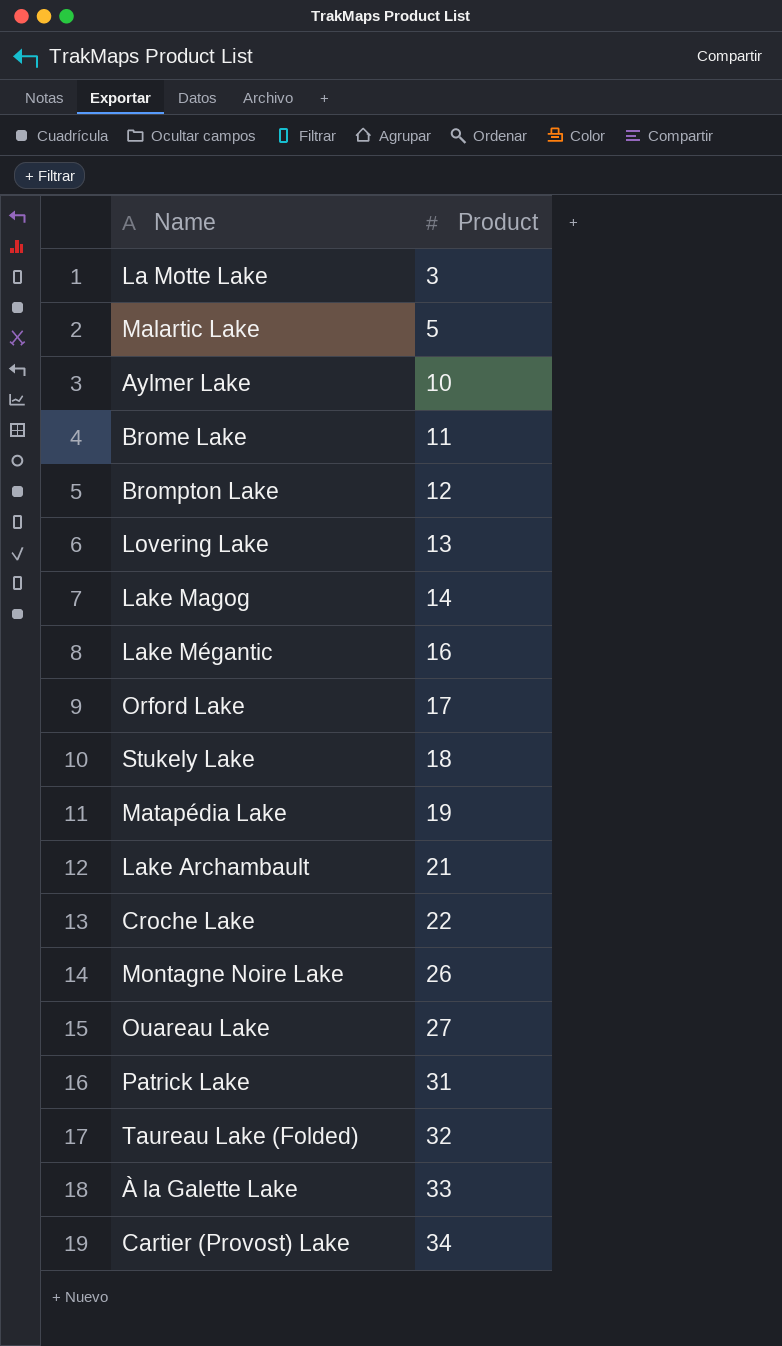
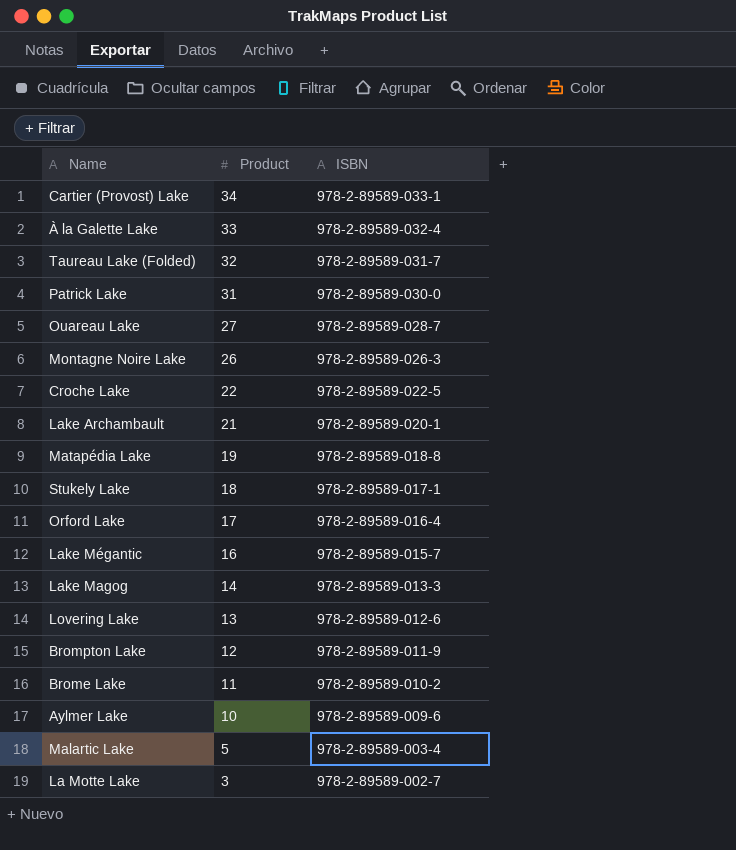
row order: Product ascending -> Product descending
column ISBN | position: none -> 3

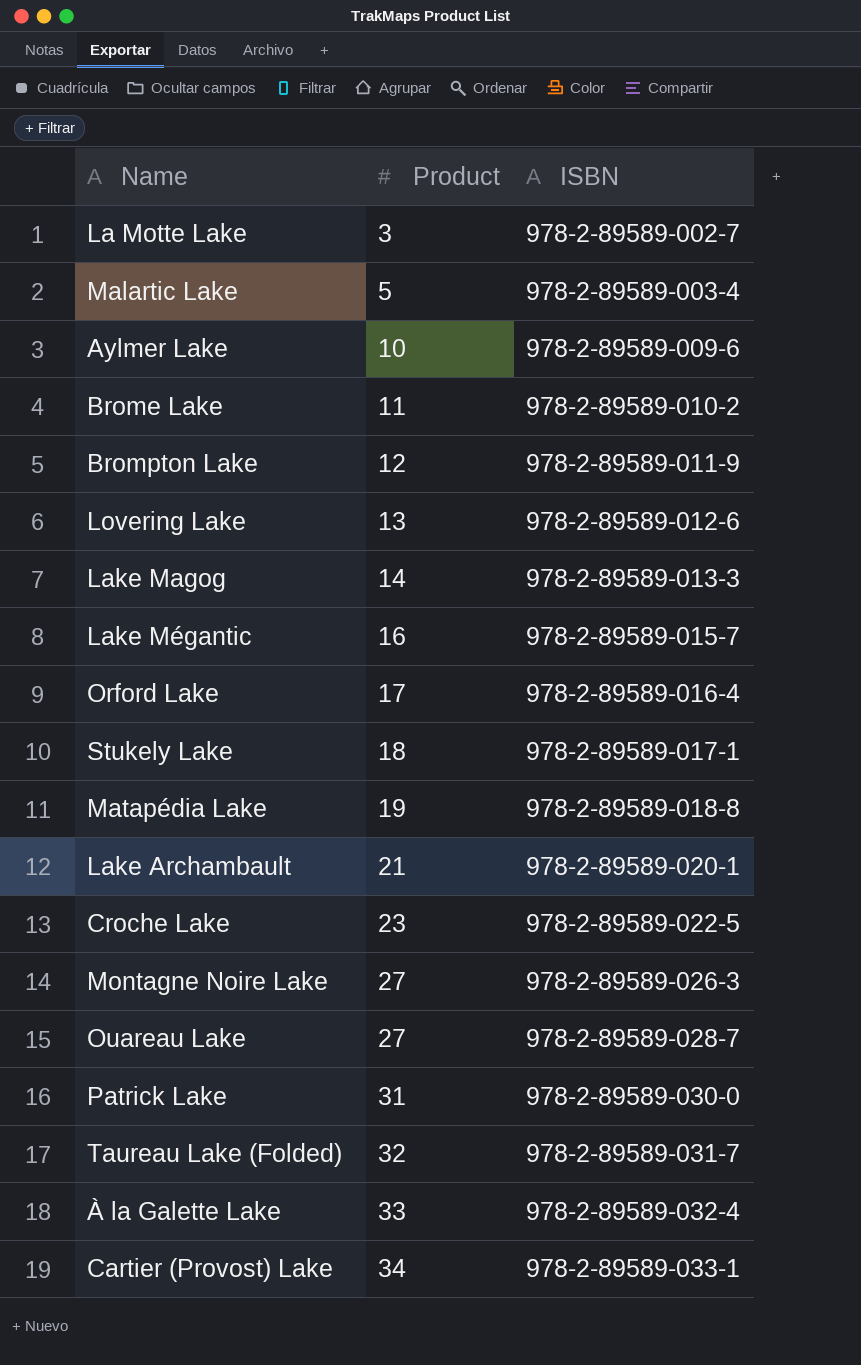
row order: Product descending -> Product ascending
Croche Lake | Product: 22 -> 23
Montagne Noire Lake | Product: 26 -> 27

